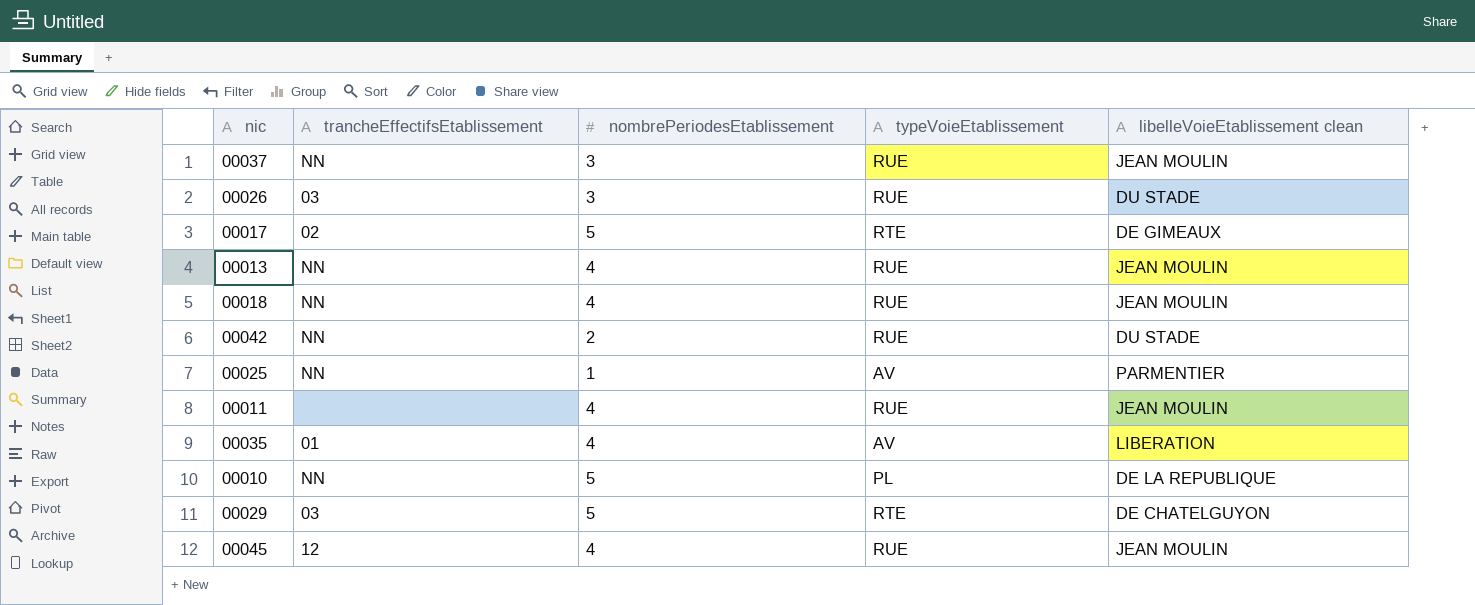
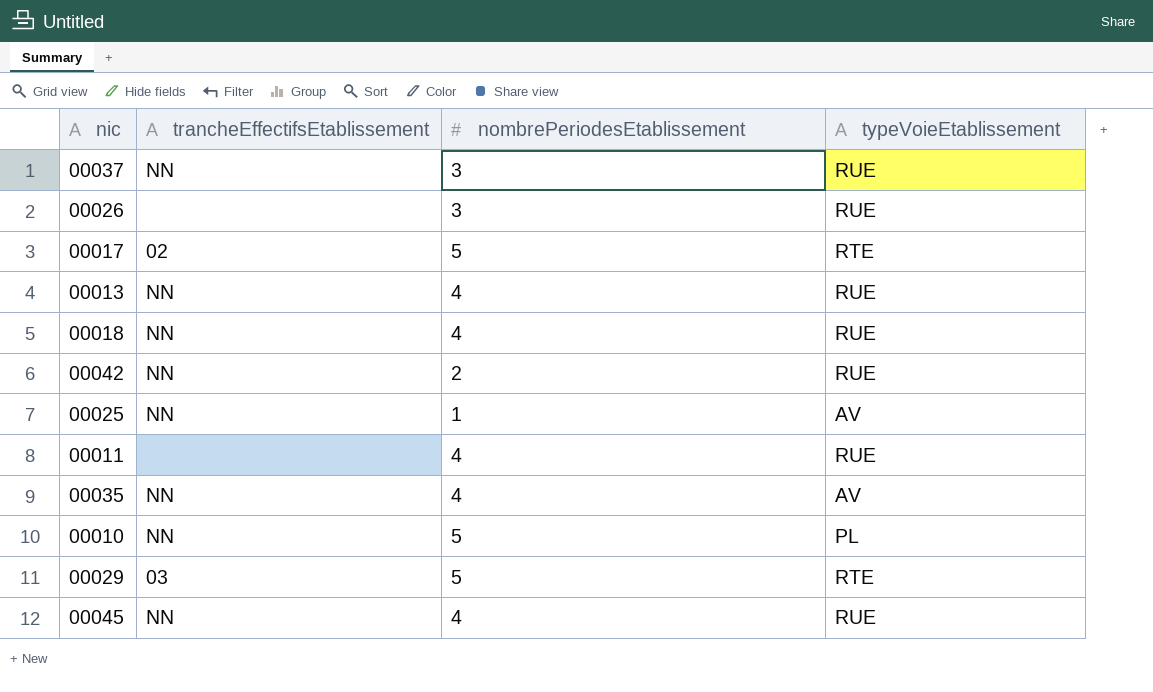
column libelleVoieEtablissement clean | position: 5 -> none
00026 | trancheEffectifsEtablissement: 03 -> none
00035 | trancheEffectifsEtablissement: 01 -> NN
00045 | trancheEffectifsEtablissement: 12 -> NN

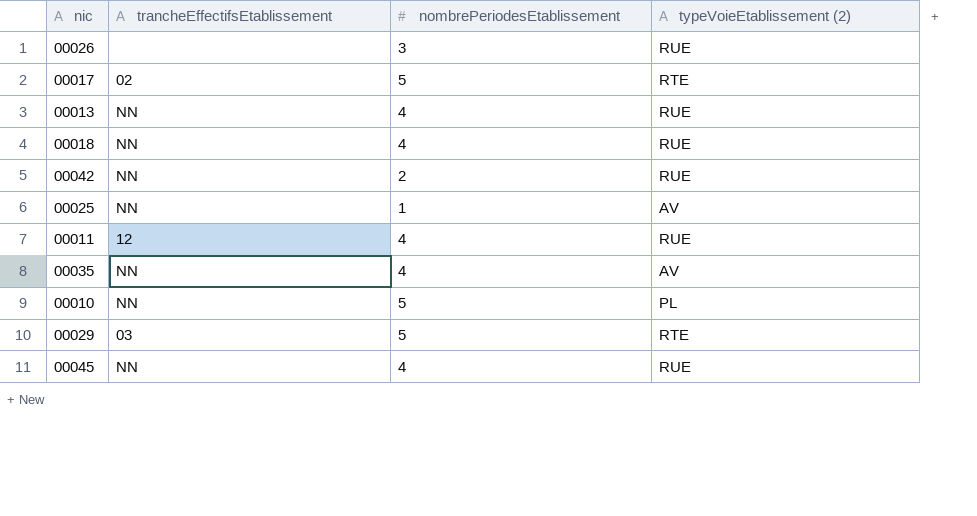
column name: typeVoieEtablissement -> typeVoieEtablissement (2)
row 00037: NN | 3 | RUE -> none
00011 | trancheEffectifsEtablissement: none -> 12

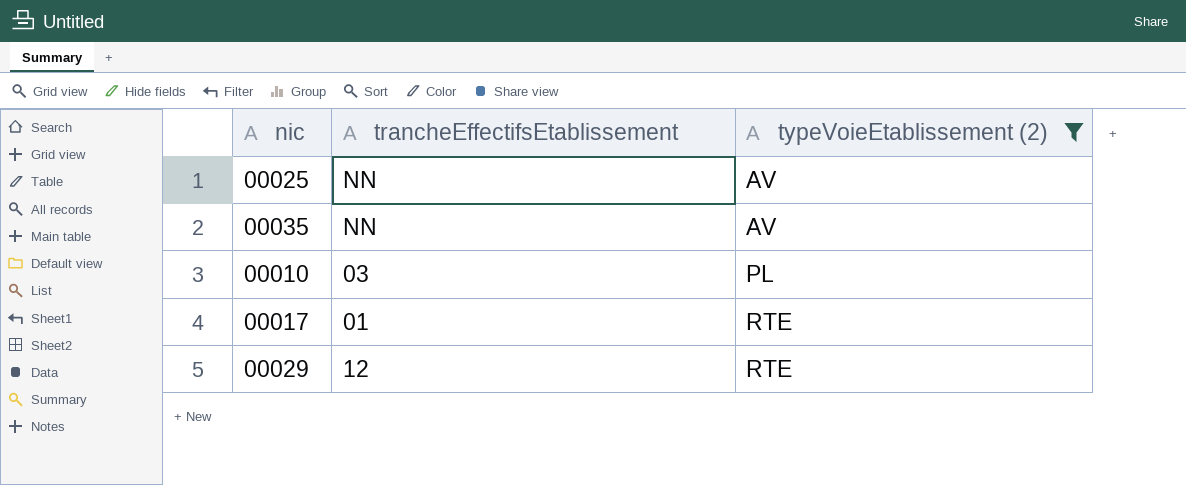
filter: none -> typeVoieEtablissement (2) != RUE
row order: none -> typeVoieEtablissement (2) ascending
column nombrePeriodesEtablissement | position: 3 -> none
00010 | trancheEffectifsEtablissement: NN -> 03
00017 | trancheEffectifsEtablissement: 02 -> 01
00029 | trancheEffectifsEtablissement: 03 -> 12

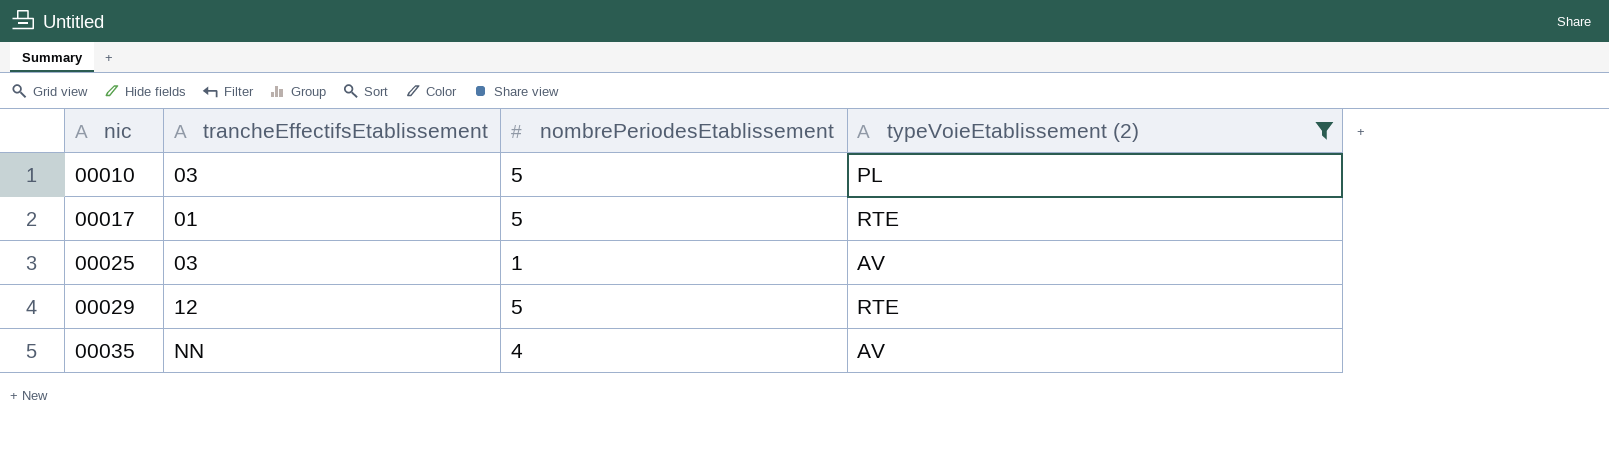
row order: typeVoieEtablissement (2) ascending -> nic ascending
column nombrePeriodesEtablissement | position: none -> 3
00025 | trancheEffectifsEtablissement: NN -> 03

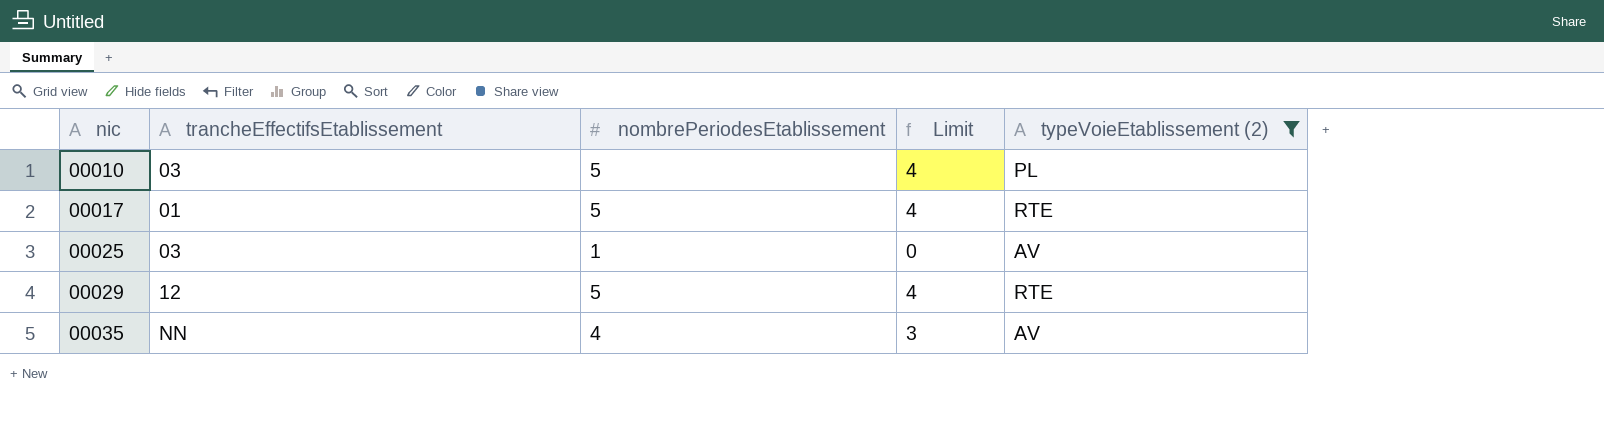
column Limit | formula: none -> [nombrePeriodesEtablissement] - 1

